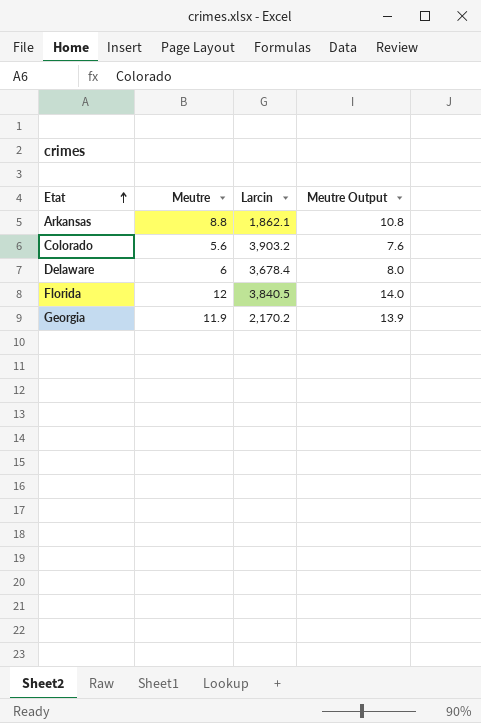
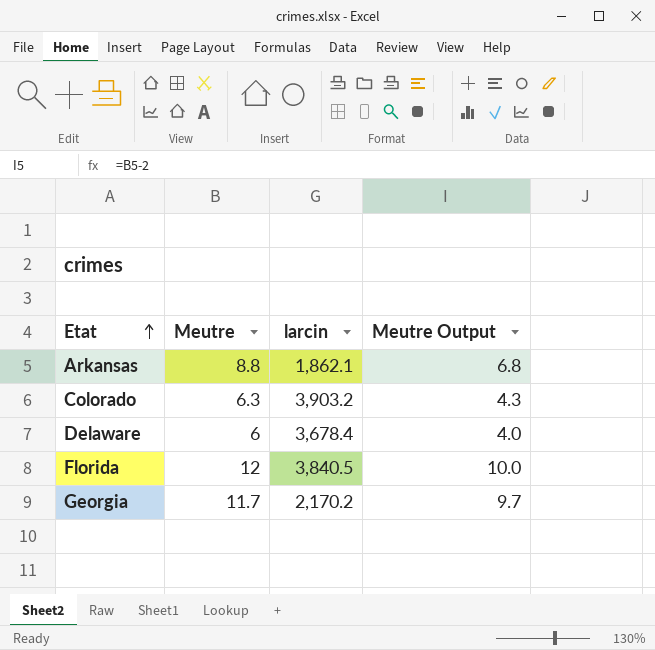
column name: Larcin -> larcin
column Meutre Output | formula: [Meutre] + 2 -> [Meutre] - 2
Colorado | Meutre: 5.6 -> 6.3
Georgia | Meutre: 11.9 -> 11.7

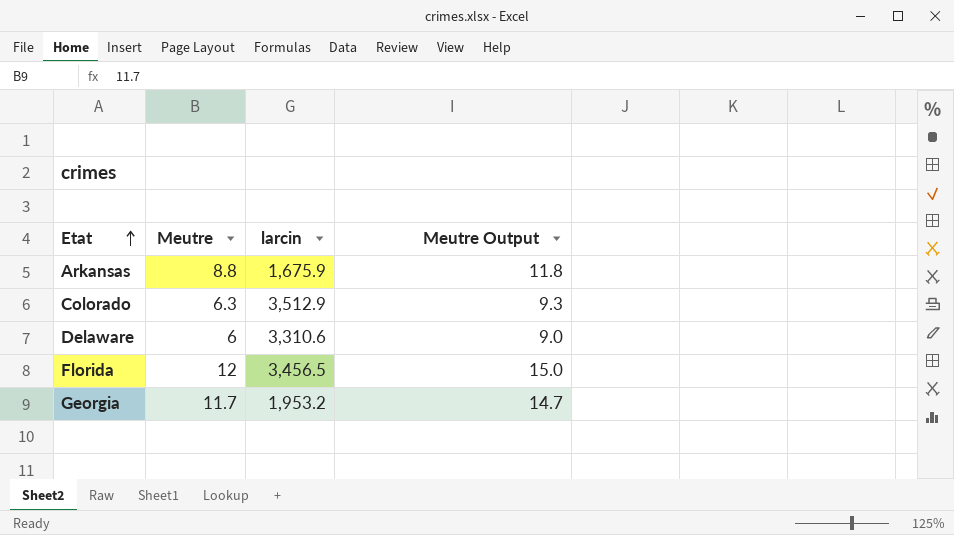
column Meutre Output | formula: [Meutre] - 2 -> [Meutre] + 3
Arkansas | larcin: 1,862.1 -> 1,675.9
Colorado | larcin: 3,903.2 -> 3,512.9
Delaware | larcin: 3,678.4 -> 3,310.6
Florida | larcin: 3,840.5 -> 3,456.5
Georgia | larcin: 2,170.2 -> 1,953.2

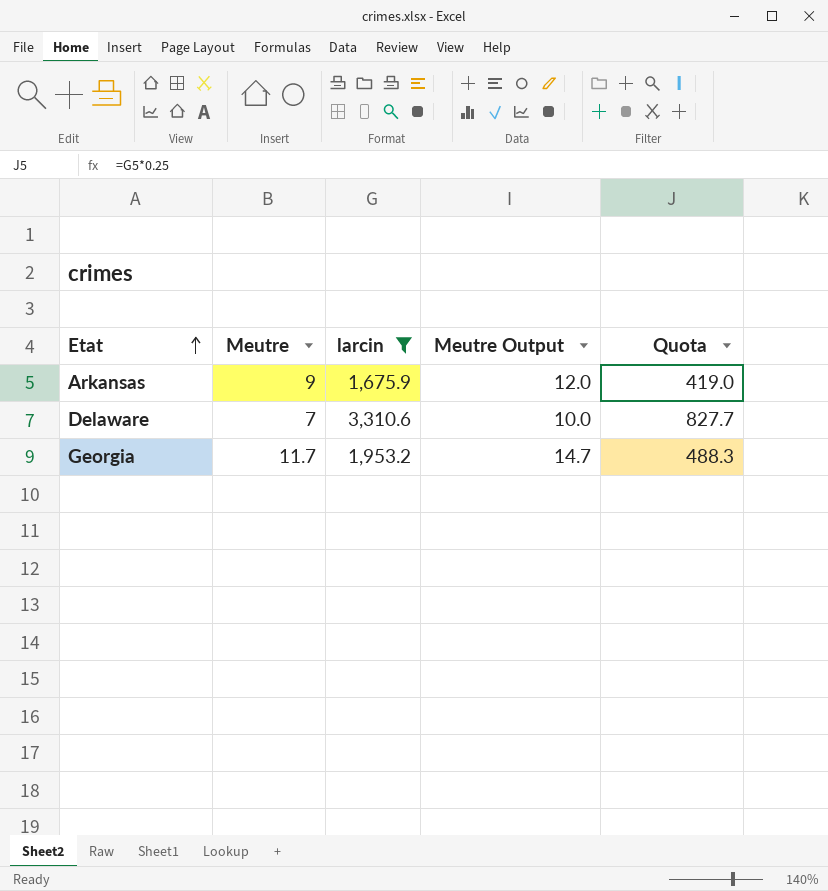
filter: none -> larcin <= 3,310.6
column Quota | formula: none -> [larcin] * 0.25
Arkansas | Meutre: 8.8 -> 9
Arkansas | Meutre Output: 11.8 -> 12.0
Delaware | Meutre: 6 -> 7
Delaware | Meutre Output: 9.0 -> 10.0

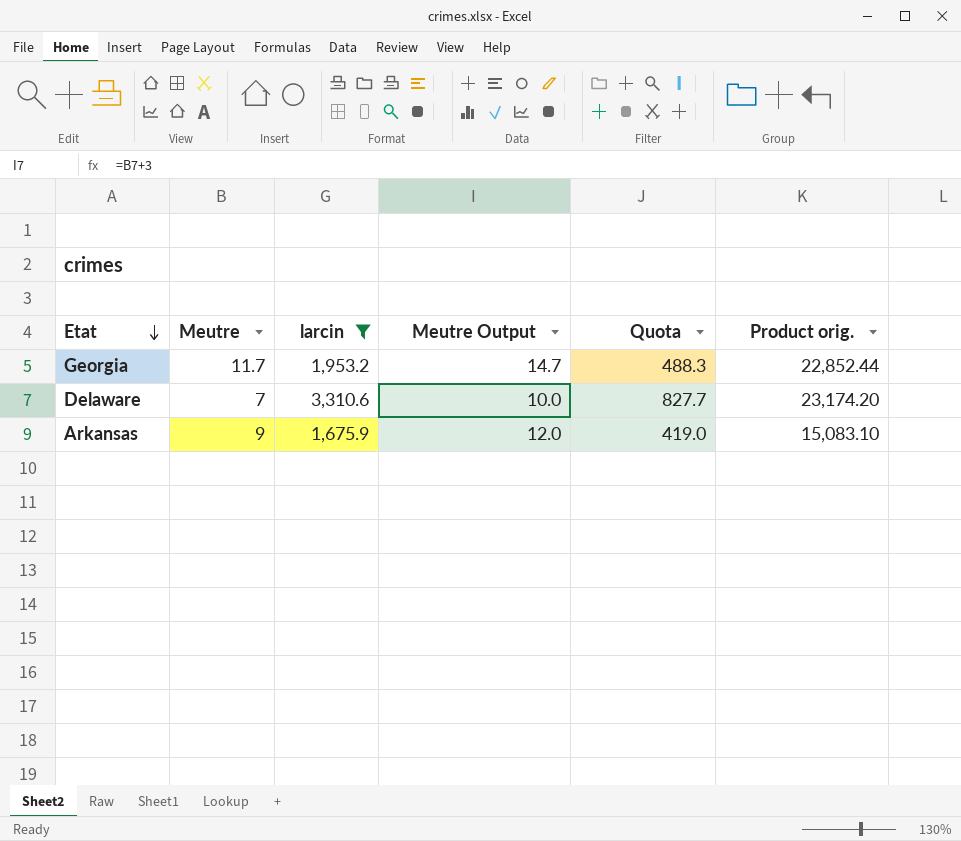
row order: Etat ascending -> Etat descending
column Product orig. | formula: none -> [Meutre] * [larcin]

